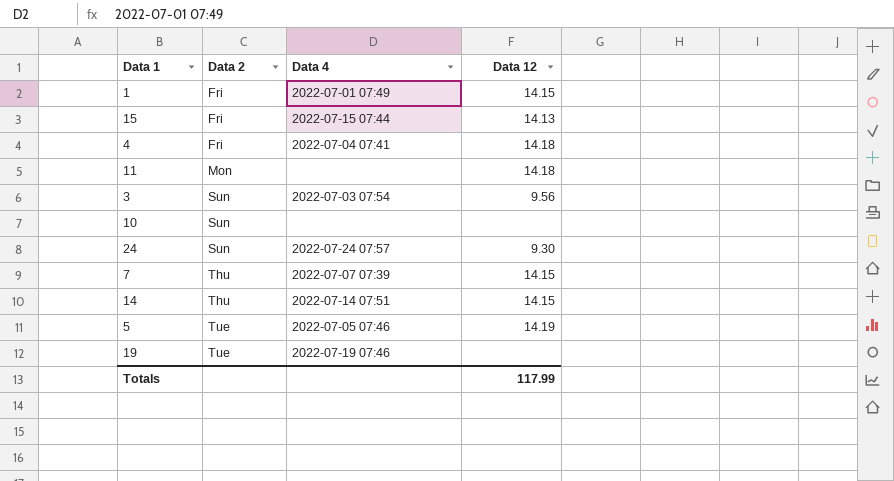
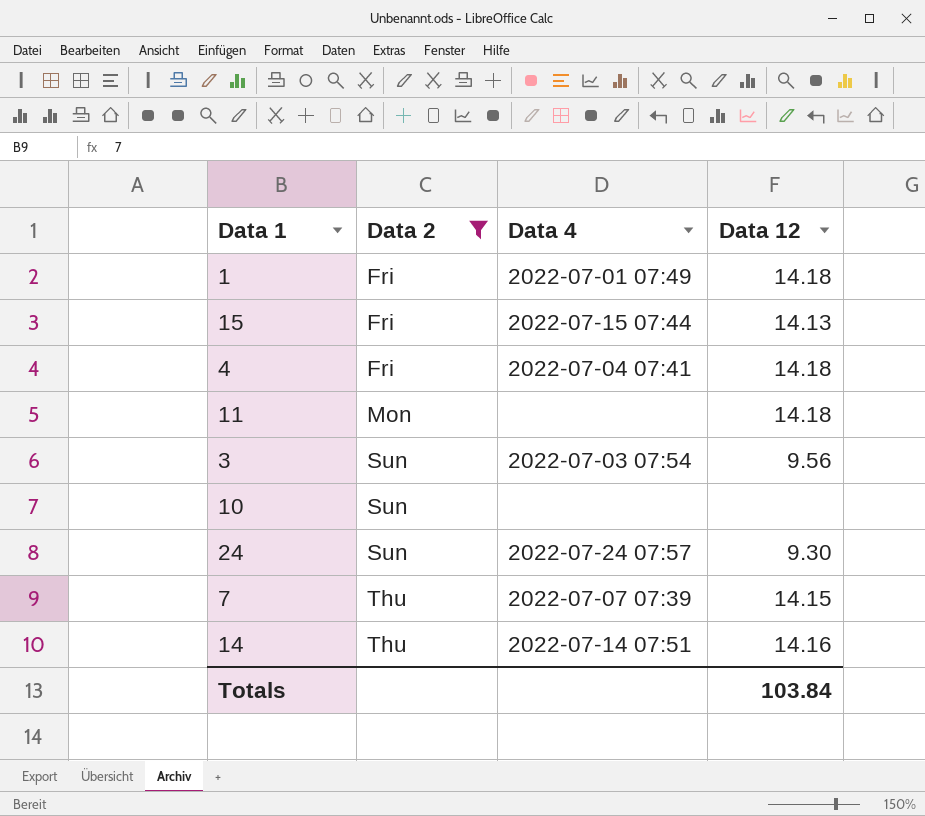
filter: none -> Data 2 != Tue
1 | Data 12: 14.15 -> 14.18
14 | Data 12: 14.15 -> 14.16
Totals | Data 12: 117.99 -> 103.84

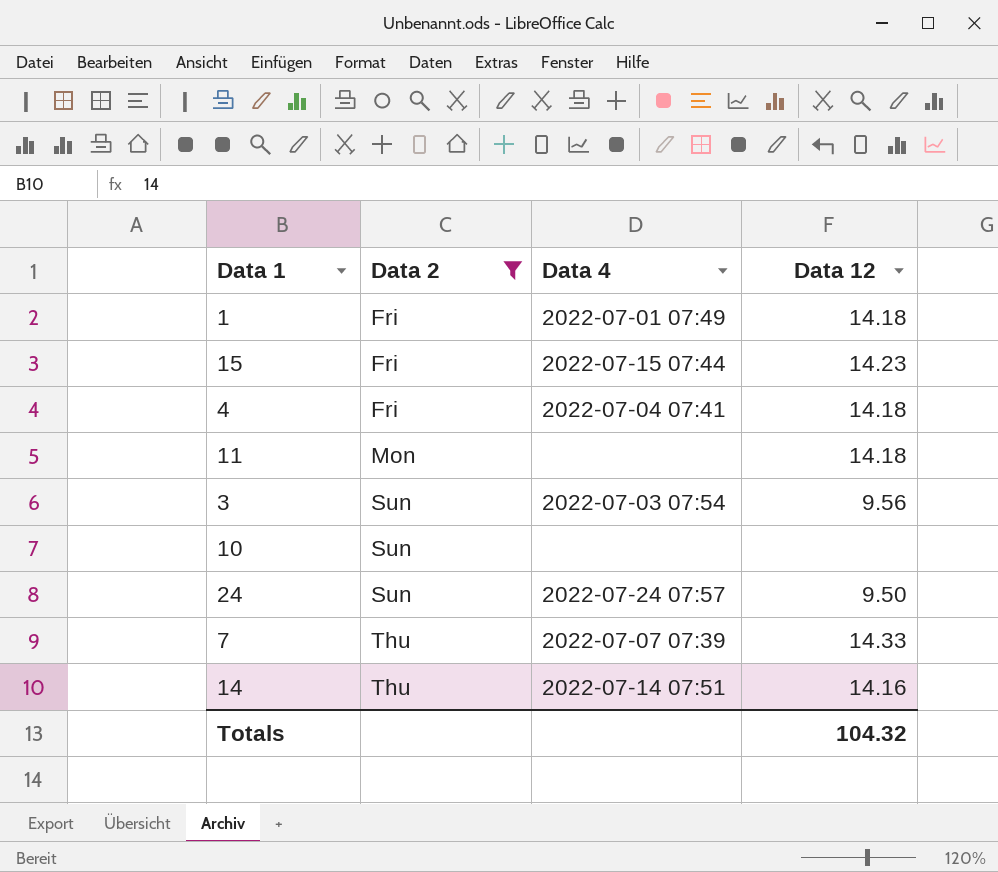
15 | Data 12: 14.13 -> 14.23
24 | Data 12: 9.30 -> 9.50
7 | Data 12: 14.15 -> 14.33
Totals | Data 12: 103.84 -> 104.32

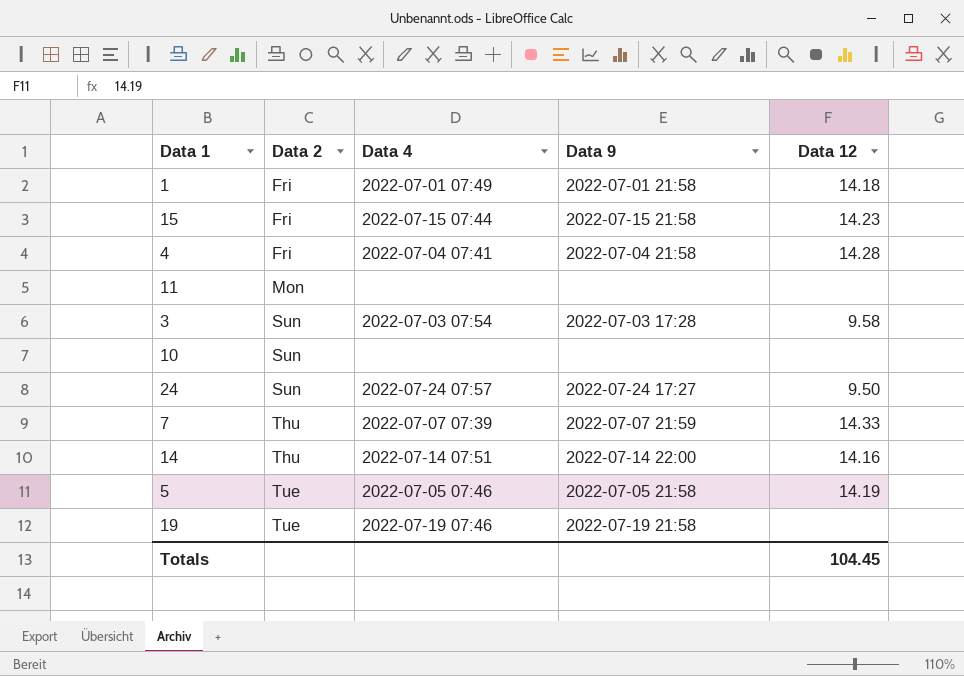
filter: Data 2 != Tue -> none
column Data 9 | position: none -> 4
4 | Data 12: 14.18 -> 14.28
11 | Data 12: 14.18 -> none
3 | Data 12: 9.56 -> 9.58
Totals | Data 12: 104.32 -> 104.45

